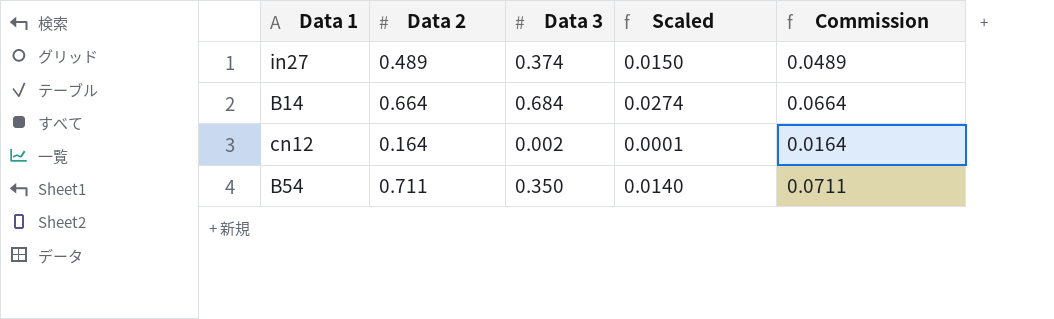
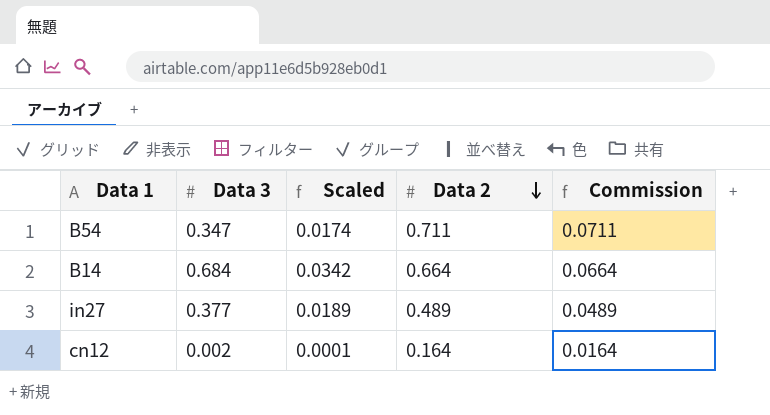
row order: none -> Data 2 descending
column Scaled | formula: [Data 3] * 0.04 -> [Data 3] * 0.05
column Data 2 | position: 2 -> 4
B54 | Data 3: 0.350 -> 0.347
in27 | Data 3: 0.374 -> 0.377

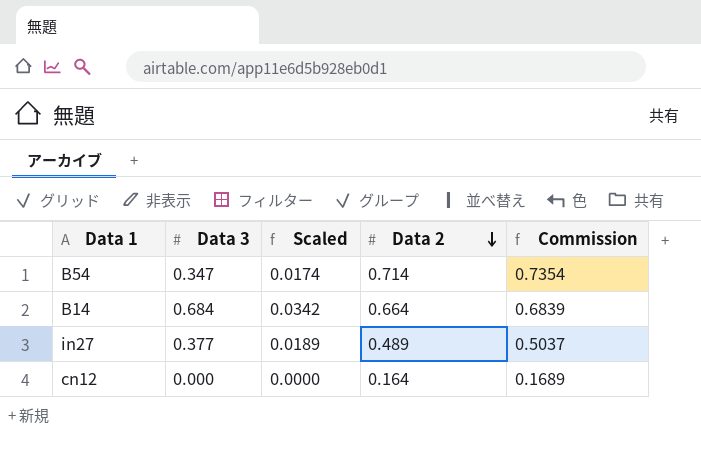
column Commission | formula: [Data 2] * 0.1 -> [Data 2] * 1.03
B54 | Data 2: 0.711 -> 0.714
cn12 | Data 3: 0.002 -> 0.000
cn12 | Scaled: 0.0001 -> 0.0000

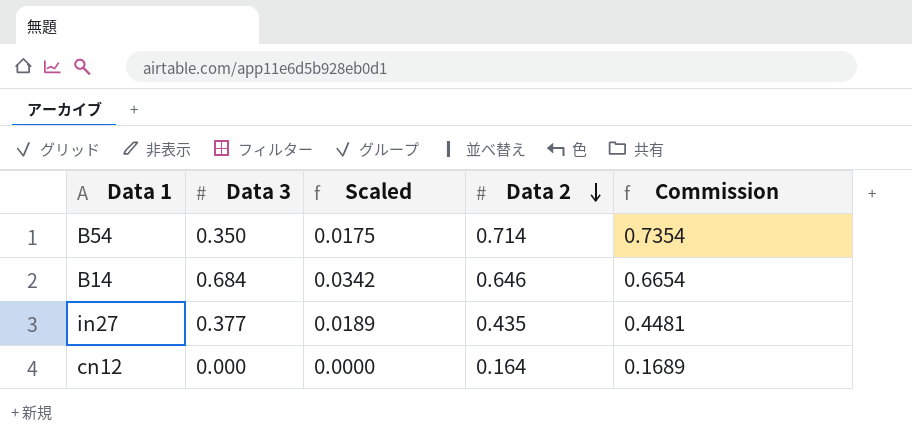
B54 | Data 3: 0.347 -> 0.350
B54 | Scaled: 0.0174 -> 0.0175
B14 | Data 2: 0.664 -> 0.646
B14 | Commission: 0.6839 -> 0.6654
in27 | Data 2: 0.489 -> 0.435
in27 | Commission: 0.5037 -> 0.4481

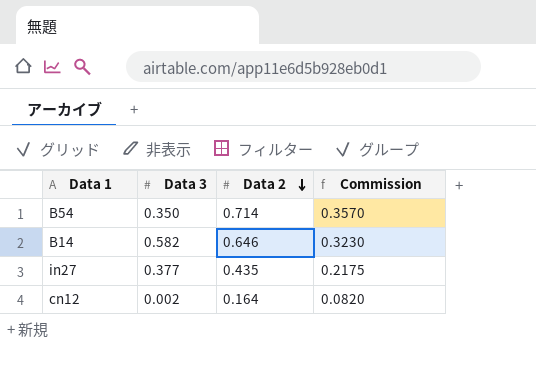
column Scaled | formula: [Data 3] * 0.05 -> none
column Commission | formula: [Data 2] * 1.03 -> [Data 2] * 0.5
B14 | Data 3: 0.684 -> 0.582
cn12 | Data 3: 0.000 -> 0.002

